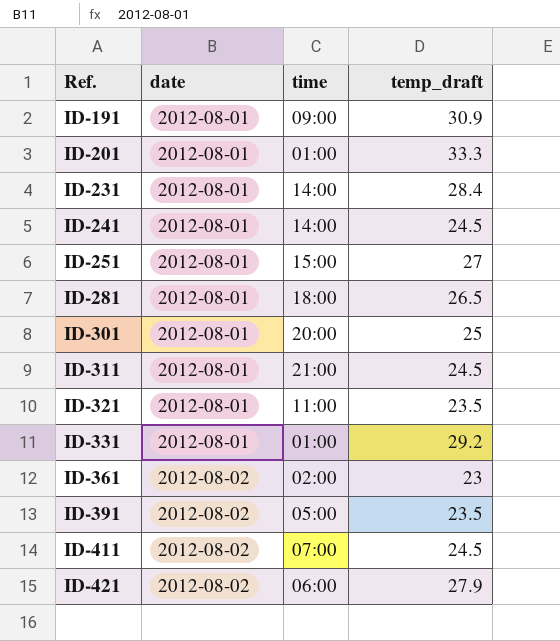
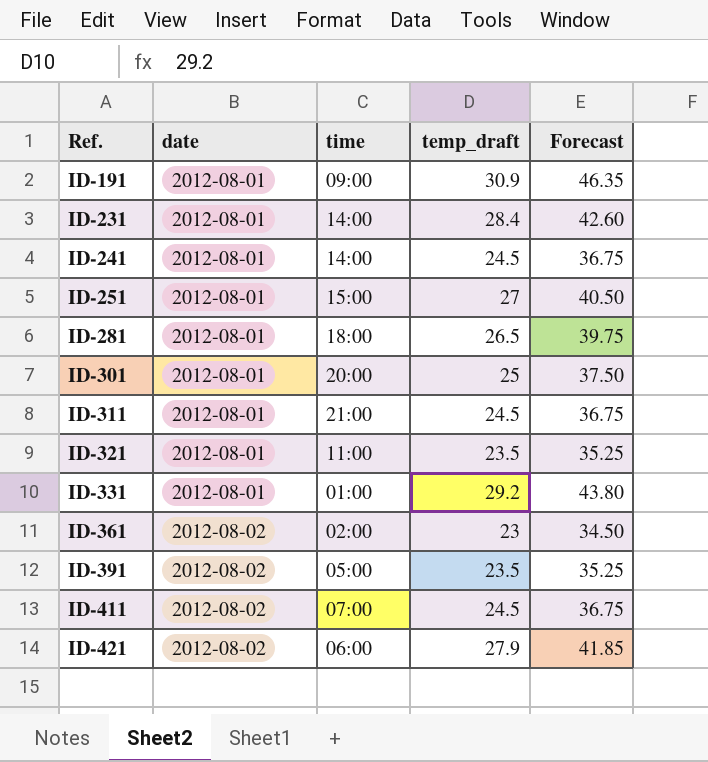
column Forecast | formula: none -> [temp_draft] * 1.5
row ID-201: 2012-08-01 | 01:00 | 33.3 -> none

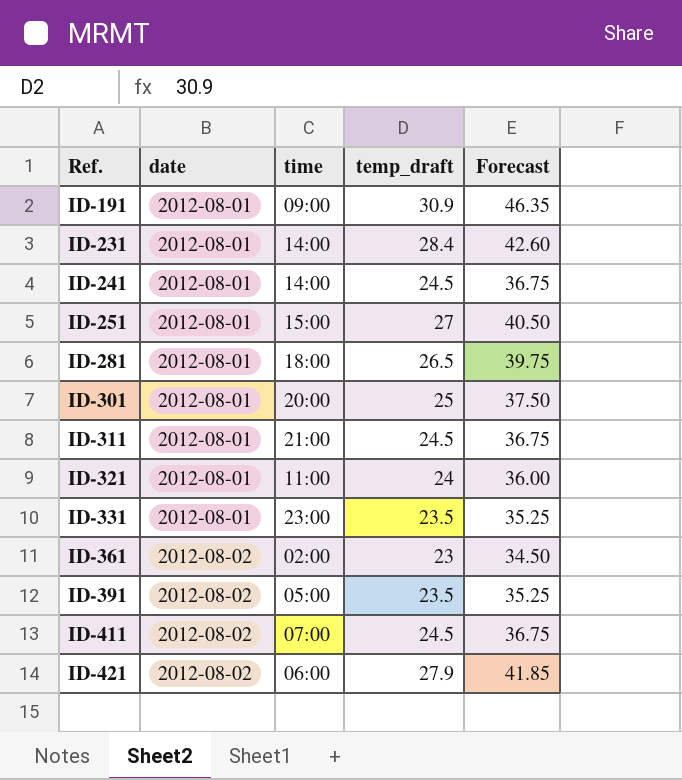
ID-321 | temp_draft: 23.5 -> 24
ID-321 | Forecast: 35.25 -> 36.00
ID-331 | time: 01:00 -> 23:00
ID-331 | temp_draft: 29.2 -> 23.5
ID-331 | Forecast: 43.80 -> 35.25

